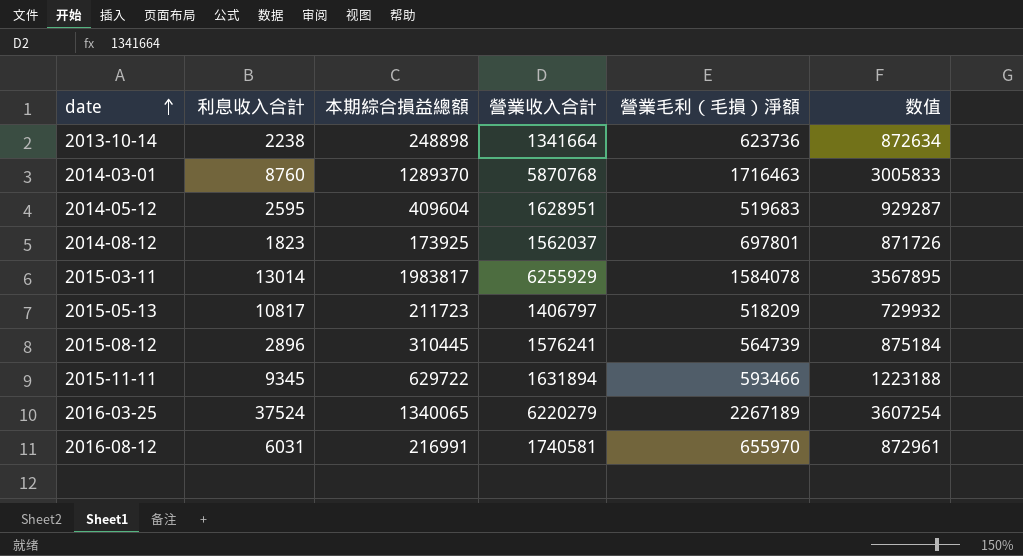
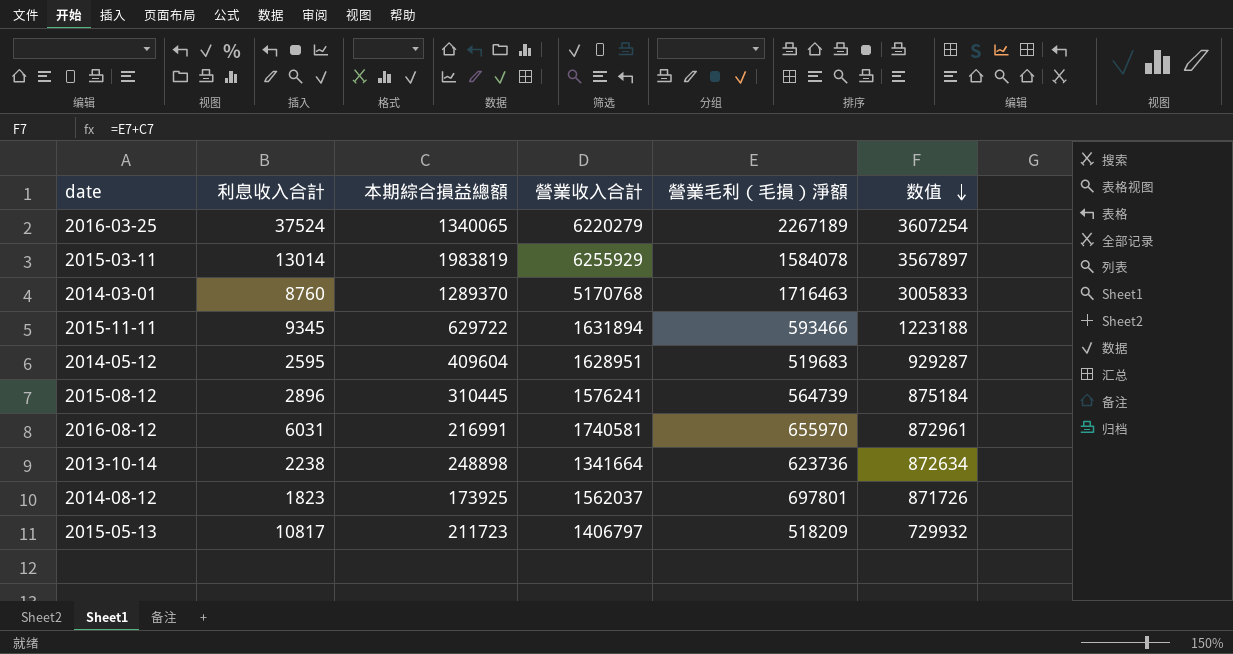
row order: date ascending -> 数值 descending
2015-03-11 | 本期綜合損益總額: 1983817 -> 1983819
2015-03-11 | 数值: 3567895 -> 3567897
2014-03-01 | 營業收入合計: 5870768 -> 5170768

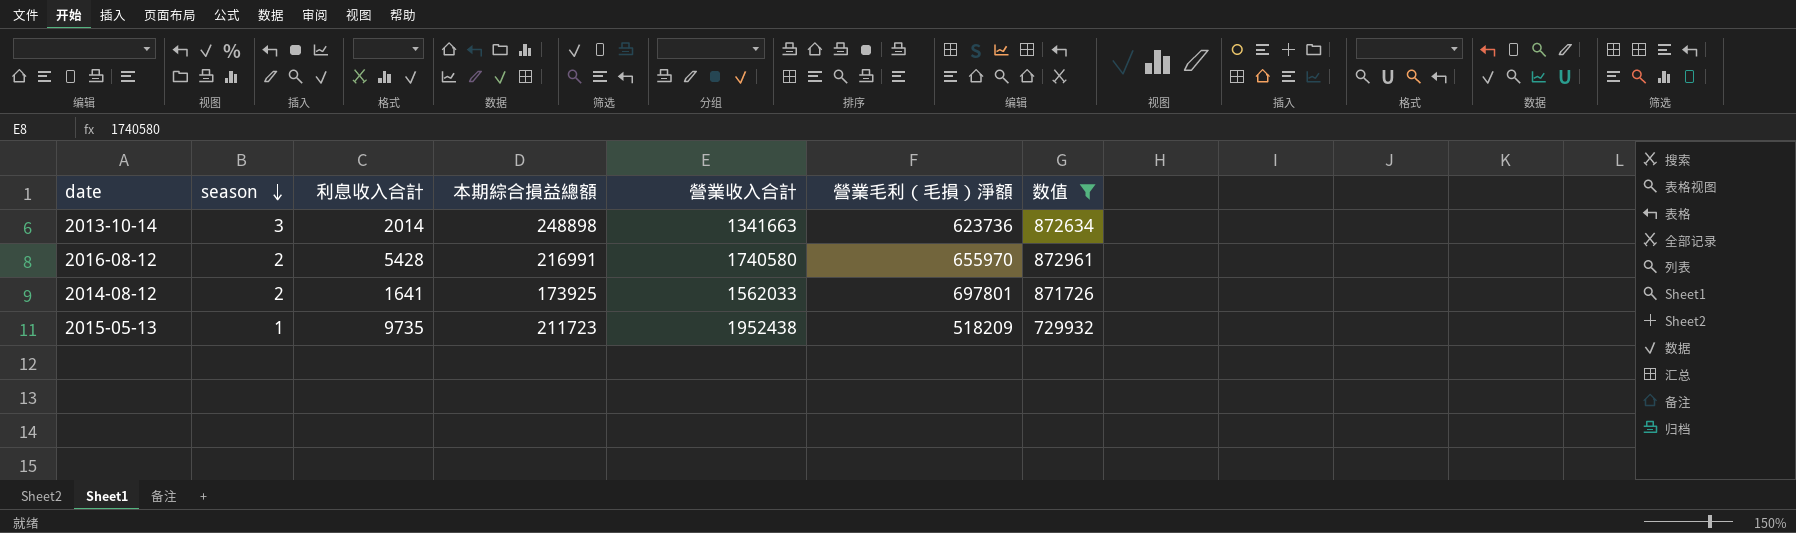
filter: none -> 数值 <= 872961
row order: 数值 descending -> season descending
column season | position: none -> 2
2013-10-14 | 利息收入合計: 2238 -> 2014
2013-10-14 | 營業收入合計: 1341664 -> 1341663
2016-08-12 | 利息收入合計: 6031 -> 5428
2016-08-12 | 營業收入合計: 1740581 -> 1740580
2014-08-12 | 利息收入合計: 1823 -> 1641
2014-08-12 | 營業收入合計: 1562037 -> 1562033
2015-05-13 | 利息收入合計: 10817 -> 9735
2015-05-13 | 營業收入合計: 1406797 -> 1952438

